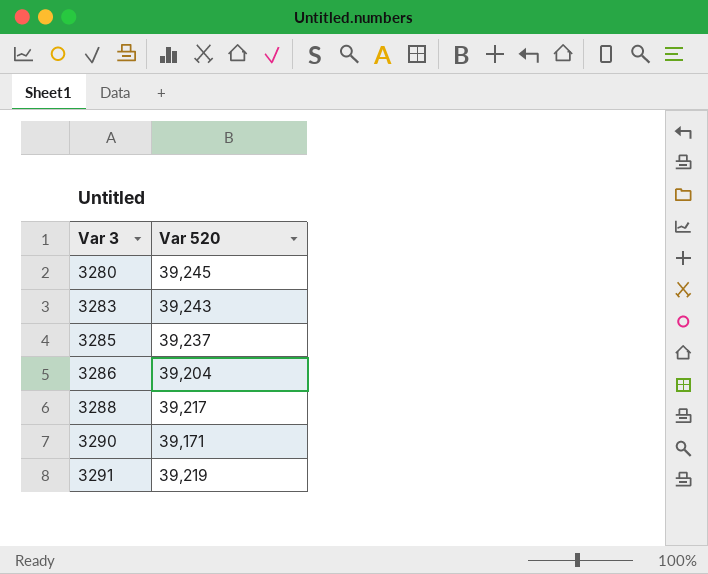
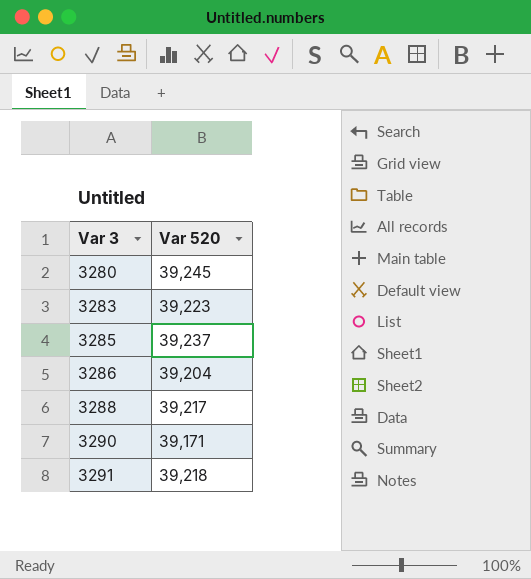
3283 | Var 520: 39,243 -> 39,223
3291 | Var 520: 39,219 -> 39,218

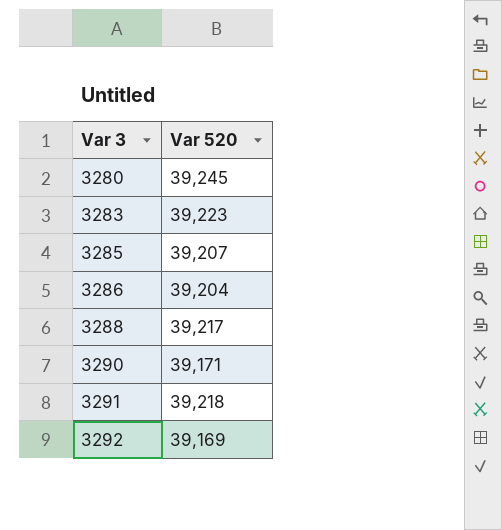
3285 | Var 520: 39,237 -> 39,207
row 3292: none -> 39,169

